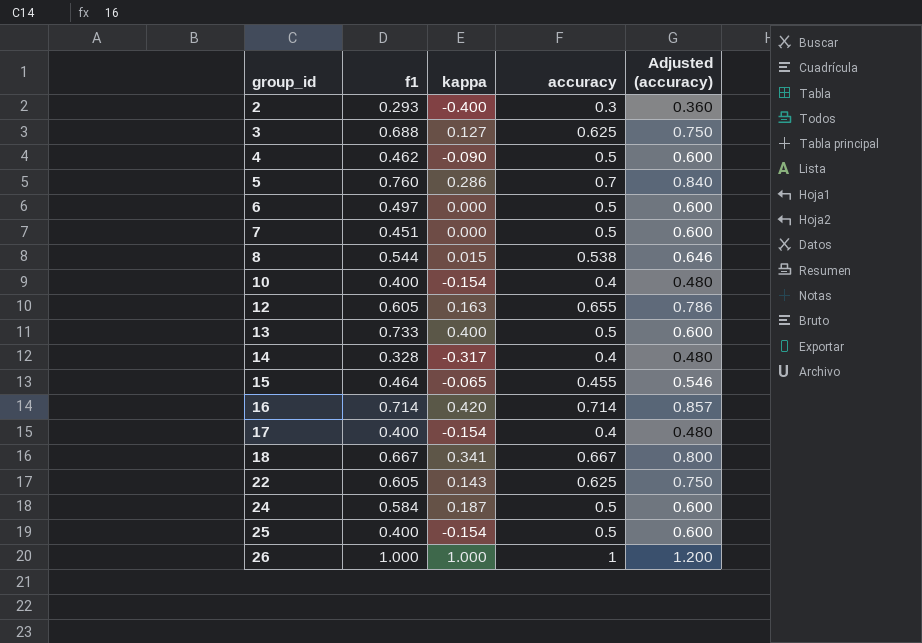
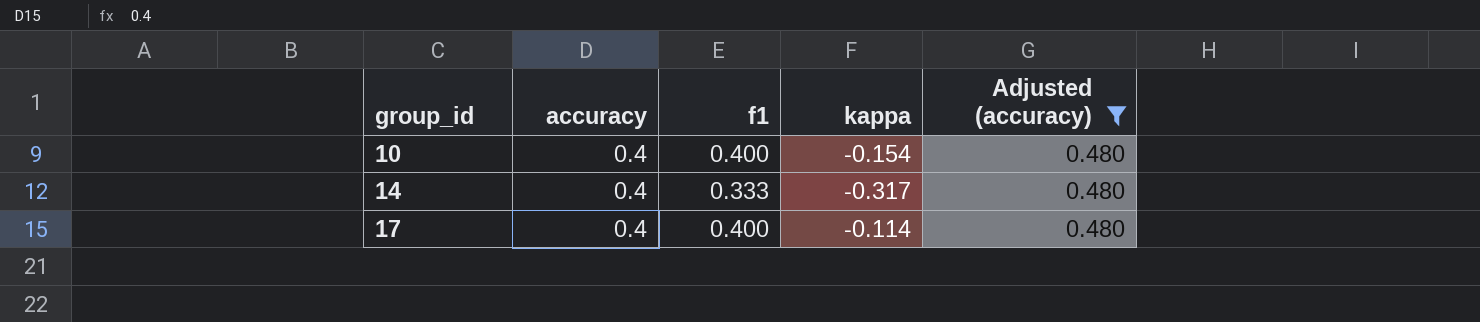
filter: none -> Adjusted (accuracy) = 0.480
column accuracy | position: 4 -> 2
14 | f1: 0.328 -> 0.333
17 | kappa: -0.154 -> -0.114

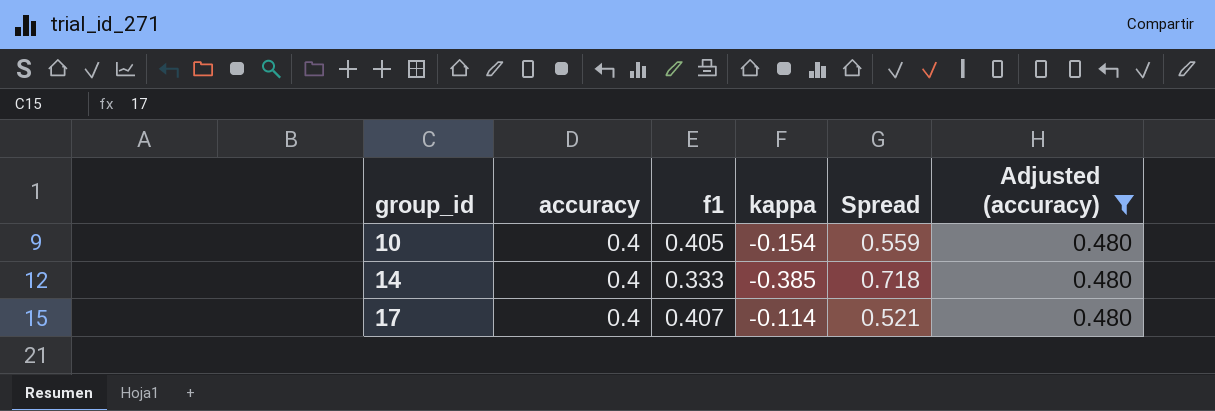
column Spread | formula: none -> [f1] - [kappa]
10 | f1: 0.400 -> 0.405
14 | kappa: -0.317 -> -0.385
17 | f1: 0.400 -> 0.407

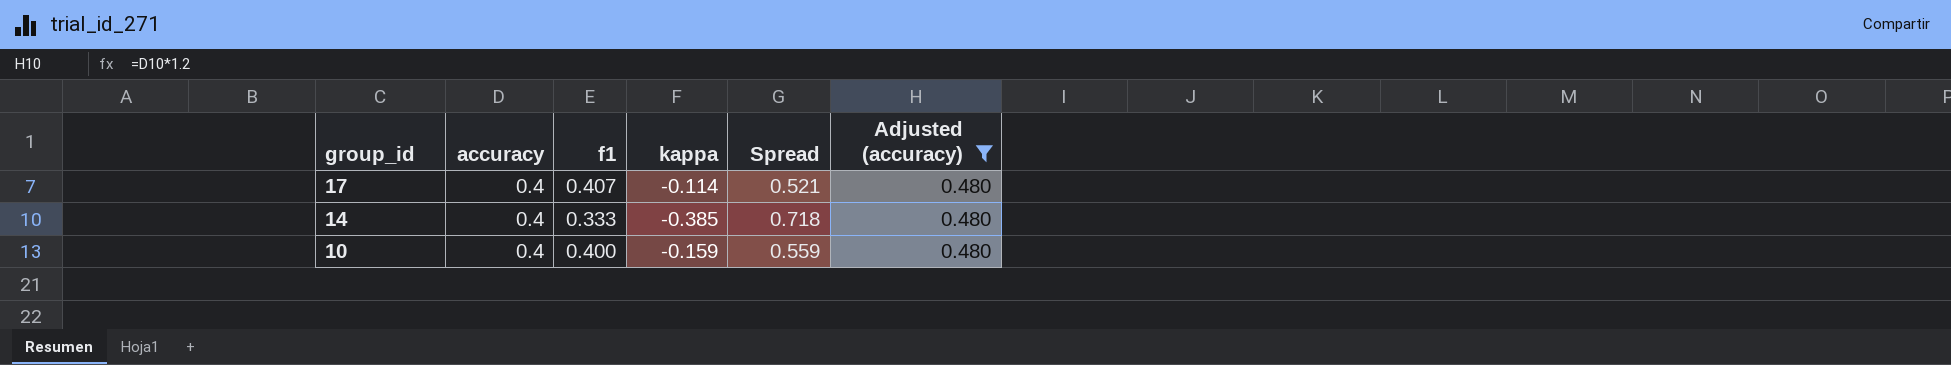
row order: group_id ascending -> group_id descending
10 | f1: 0.405 -> 0.400
10 | kappa: -0.154 -> -0.159

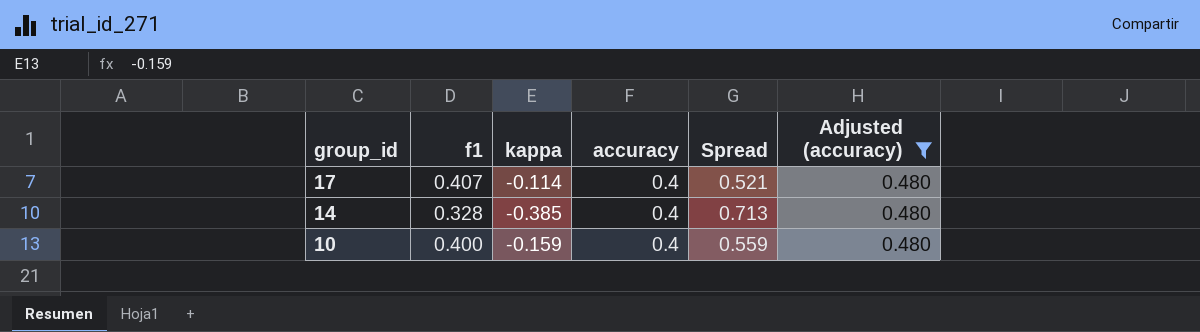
column accuracy | position: 2 -> 4
14 | f1: 0.333 -> 0.328
14 | Spread: 0.718 -> 0.713

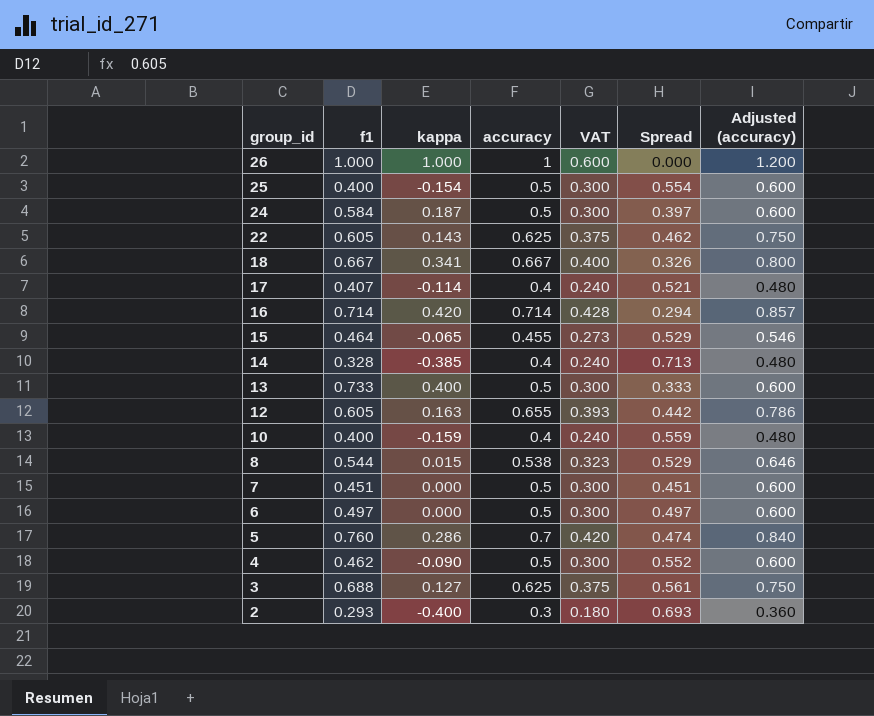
filter: Adjusted (accuracy) = 0.480 -> none
column VAT | formula: none -> [accuracy] * 0.6

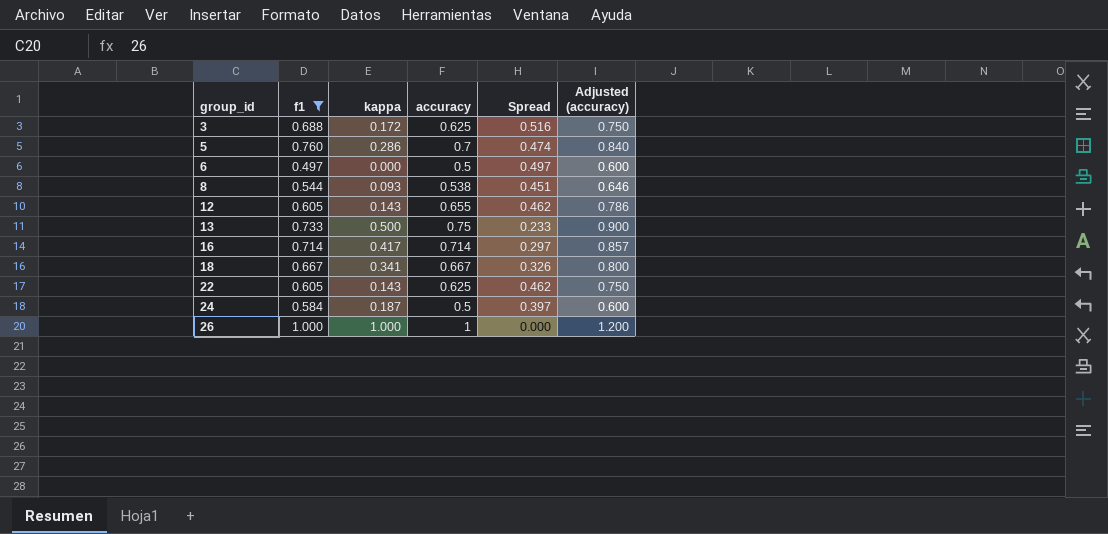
filter: none -> f1 >= 0.497
row order: group_id descending -> group_id ascending
column VAT | formula: [accuracy] * 0.6 -> none
3 | kappa: 0.127 -> 0.172
3 | Spread: 0.561 -> 0.516
8 | kappa: 0.015 -> 0.093
8 | Spread: 0.529 -> 0.451
12 | kappa: 0.163 -> 0.143
12 | Spread: 0.442 -> 0.462
13 | kappa: 0.400 -> 0.500
13 | accuracy: 0.5 -> 0.75
13 | Spread: 0.333 -> 0.233
13 | Adjusted (accuracy): 0.600 -> 0.900
16 | kappa: 0.420 -> 0.417
16 | Spread: 0.294 -> 0.297

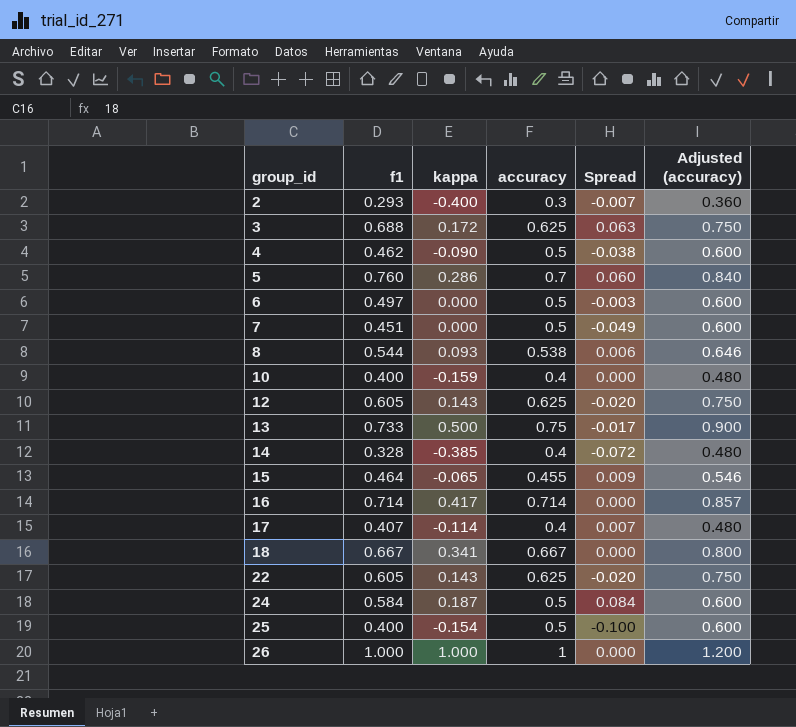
filter: f1 >= 0.497 -> none
column Spread | formula: [f1] - [kappa] -> [f1] - [accuracy]
12 | accuracy: 0.655 -> 0.625
12 | Adjusted (accuracy): 0.786 -> 0.750

